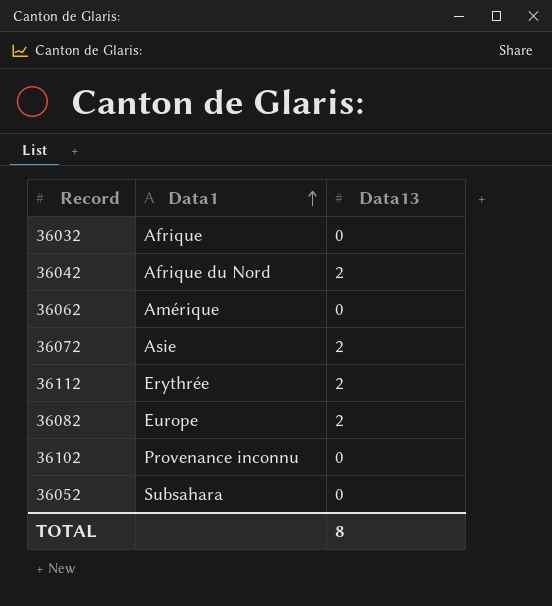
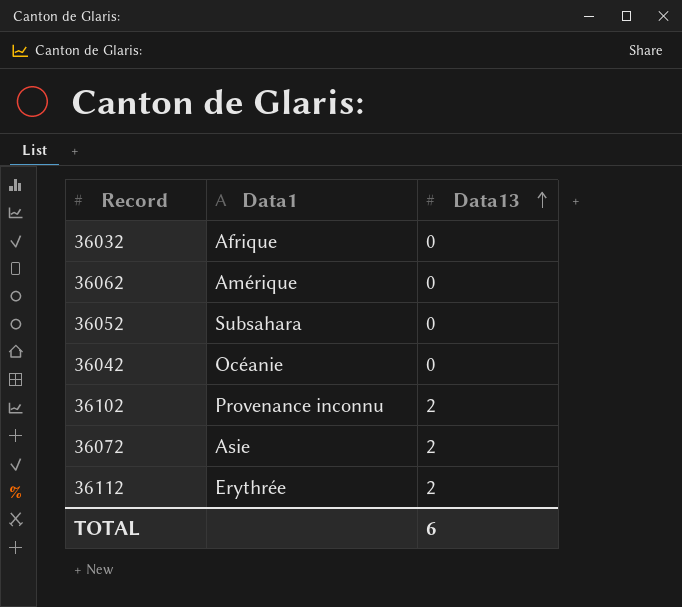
row order: Data1 ascending -> Data13 ascending
row 36082: Europe | 2 -> none
36042 | Data1: Afrique du Nord -> Océanie
36042 | Data13: 2 -> 0
36102 | Data13: 0 -> 2
TOTAL | Data13: 8 -> 6

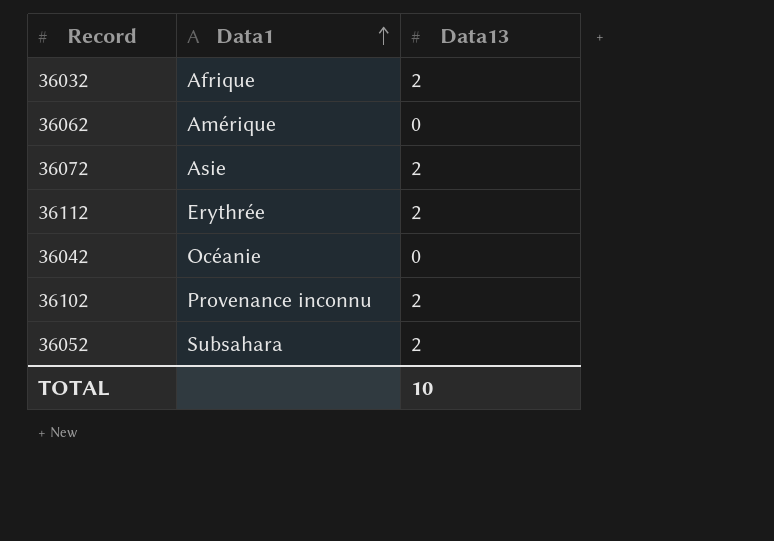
row order: Data13 ascending -> Data1 ascending
36032 | Data13: 0 -> 2
36052 | Data13: 0 -> 2
TOTAL | Data13: 6 -> 10

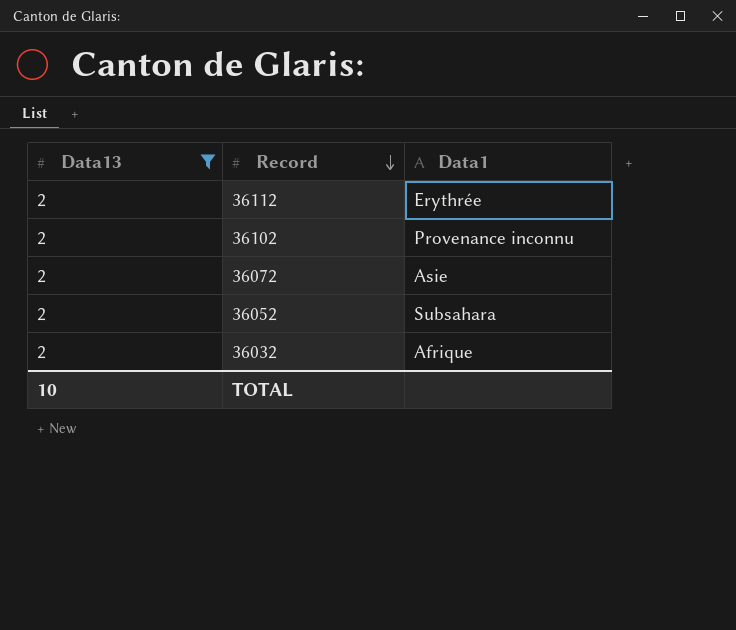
filter: none -> Data13 = 2
row order: Data1 ascending -> Record descending
column Data13 | position: 3 -> 1

